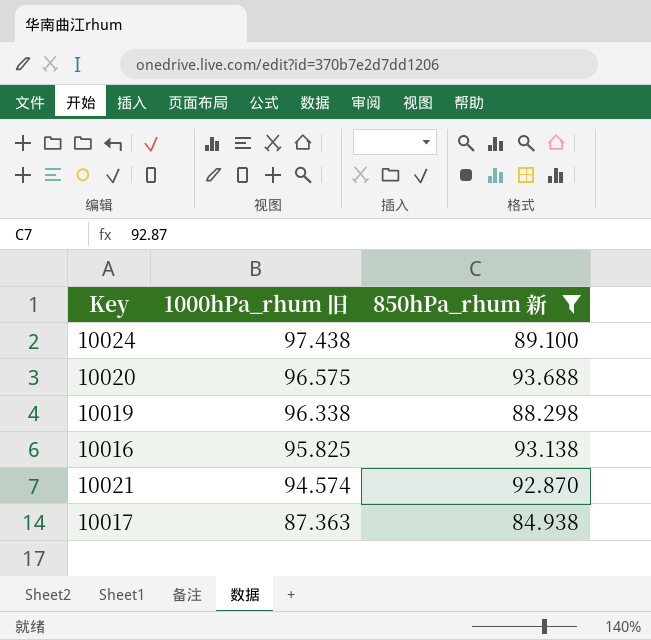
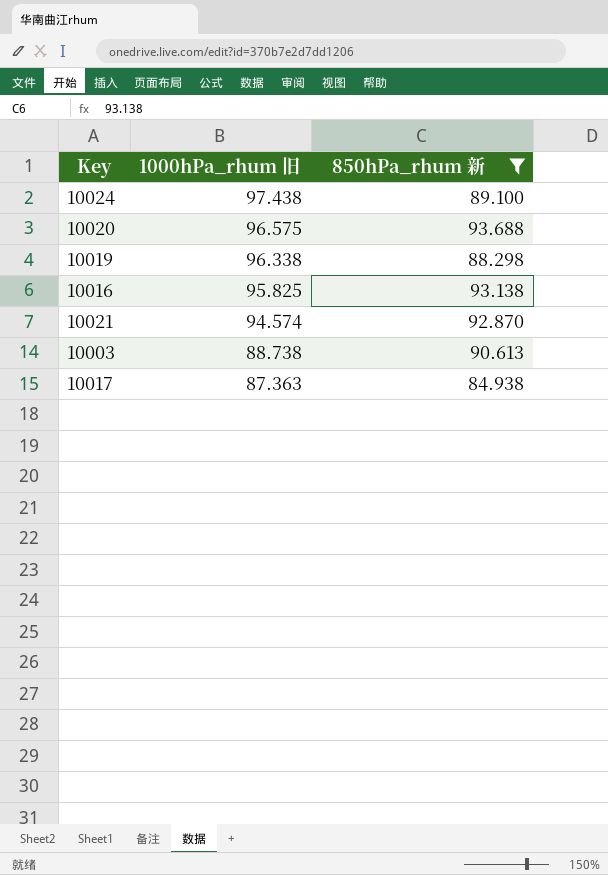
row 10003: none -> 88.738 | 90.613

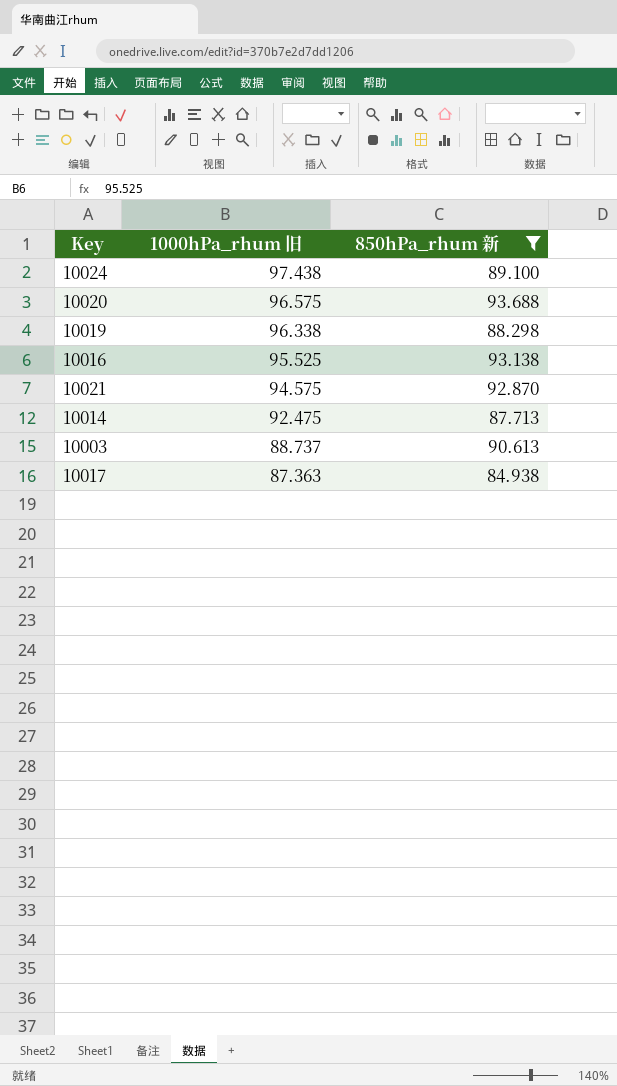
10016 | 1000hPa_rhum 旧: 95.825 -> 95.525
10021 | 1000hPa_rhum 旧: 94.574 -> 94.575
row 10014: none -> 92.475 | 87.713
10003 | 1000hPa_rhum 旧: 88.738 -> 88.737

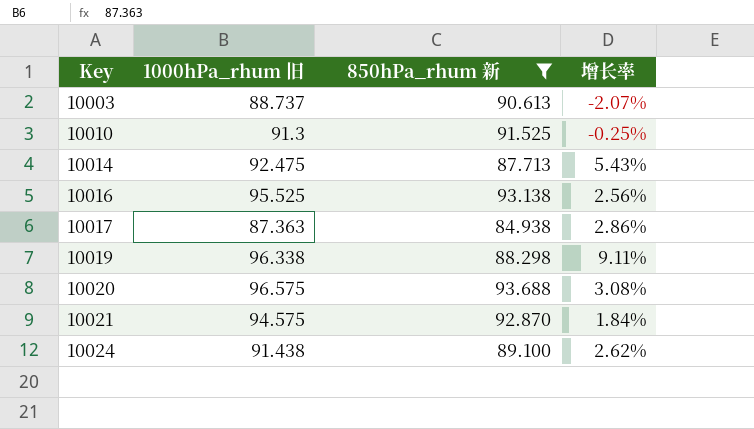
row order: 1000hPa_rhum 旧 descending -> Key ascending
column 增长率 | formula: none -> ([1000hPa_rhum 旧] - [850hPa_rhum 新]) / [850hPa_rhum 新]
row 10010: none -> 91.3 | 91.525 | -0.25%
10024 | 1000hPa_rhum 旧: 97.438 -> 91.438

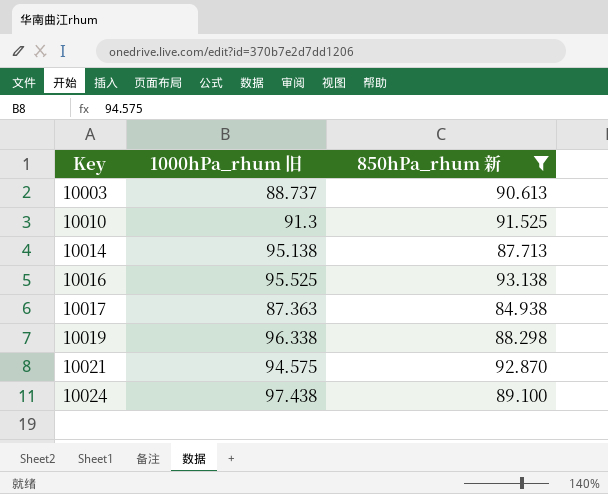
column 增长率 | formula: ([1000hPa_rhum 旧] - [850hPa_rhum 新]) / [850hPa_rhum 新] -> none
row 10020: 96.575 | 93.688 | 3.08% -> none
10014 | 1000hPa_rhum 旧: 92.475 -> 95.138
10024 | 1000hPa_rhum 旧: 91.438 -> 97.438

